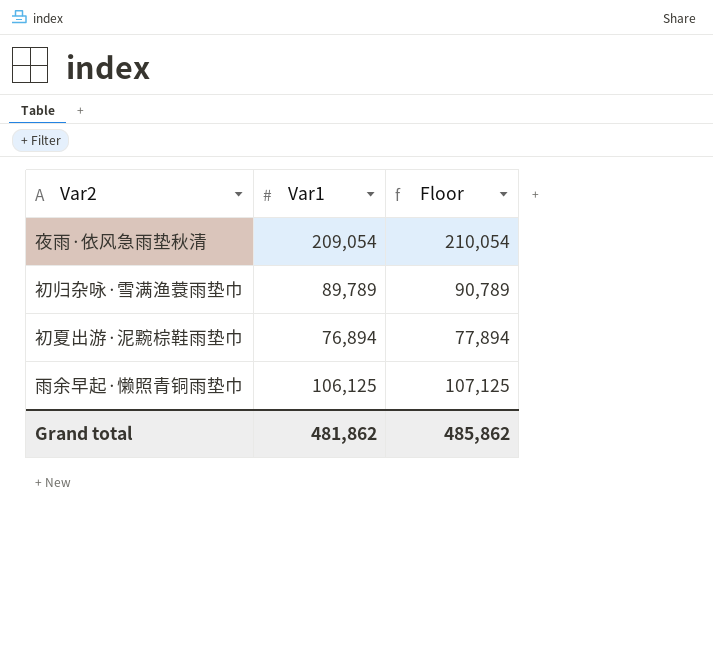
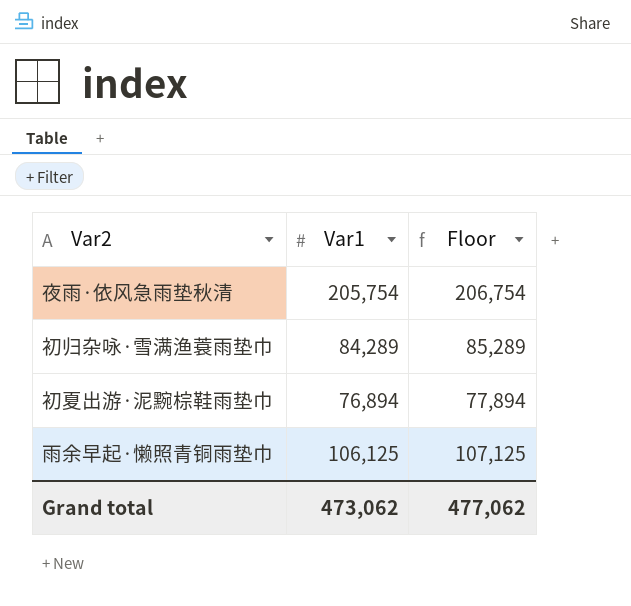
夜雨·依风急雨垫秋清 | Var1: 209,054 -> 205,754
夜雨·依风急雨垫秋清 | Floor: 210,054 -> 206,754
初归杂咏·雪满渔蓑雨垫巾 | Var1: 89,789 -> 84,289
初归杂咏·雪满渔蓑雨垫巾 | Floor: 90,789 -> 85,289
Grand total | Var1: 481,862 -> 473,062
Grand total | Floor: 485,862 -> 477,062

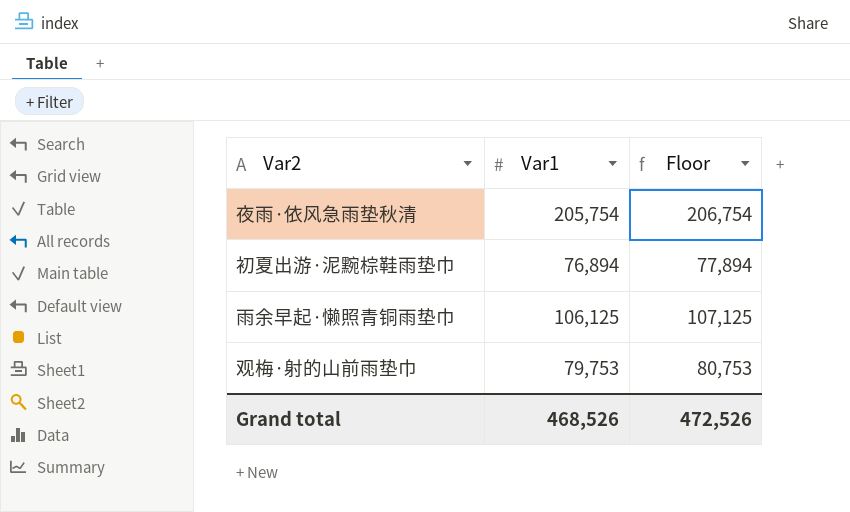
row 初归杂咏·雪满渔蓑雨垫巾: 84,289 | 85,289 -> none
row 观梅·射的山前雨垫巾: none -> 79,753 | 80,753
Grand total | Var1: 473,062 -> 468,526
Grand total | Floor: 477,062 -> 472,526

